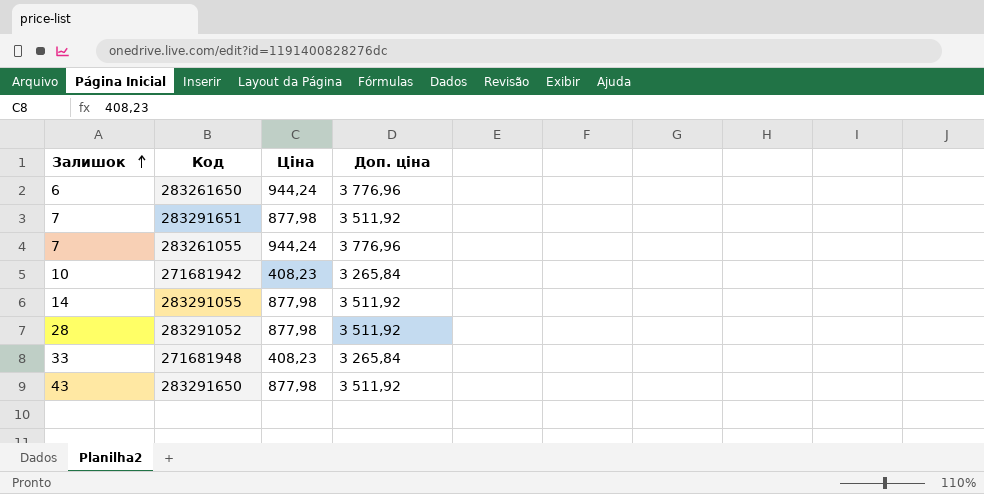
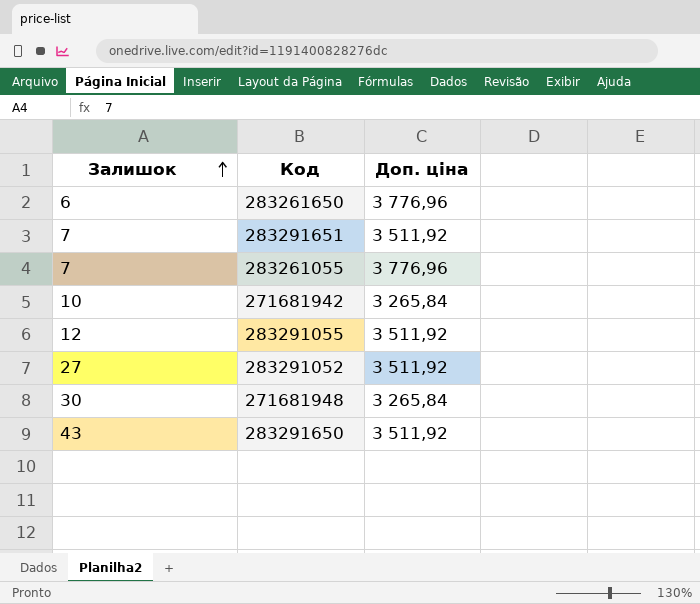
column Ціна | position: 3 -> none
283291055 | Залишок: 14 -> 12
283291052 | Залишок: 28 -> 27
271681948 | Залишок: 33 -> 30

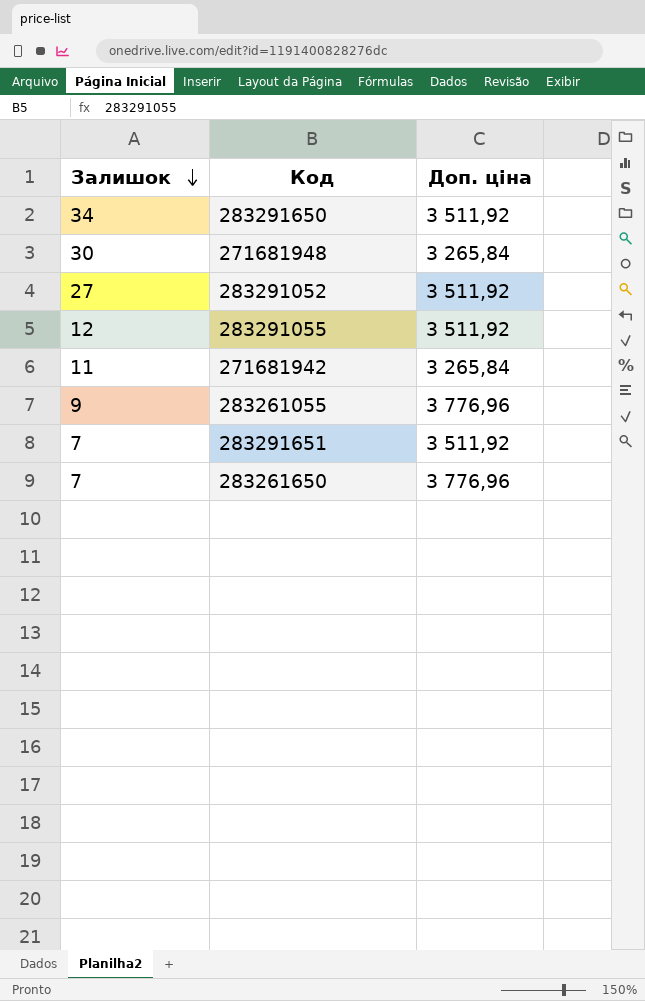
row order: Залишок ascending -> Залишок descending
283291650 | Залишок: 43 -> 34
271681942 | Залишок: 10 -> 11
283261055 | Залишок: 7 -> 9
283261650 | Залишок: 6 -> 7

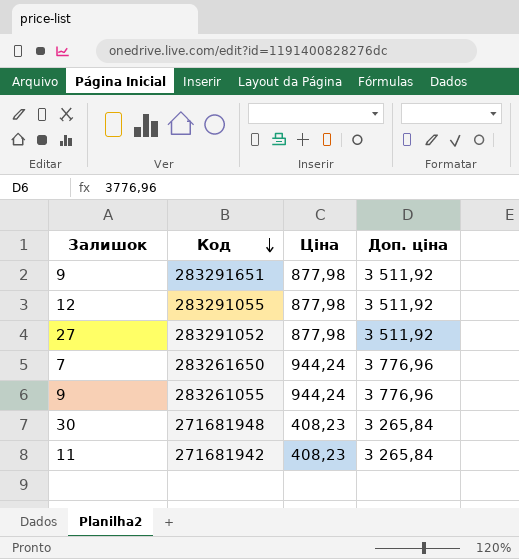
row order: Залишок descending -> Код descending
column Ціна | position: none -> 3
row 283291650: 34 | 3 511,92 -> none
283291651 | Залишок: 7 -> 9

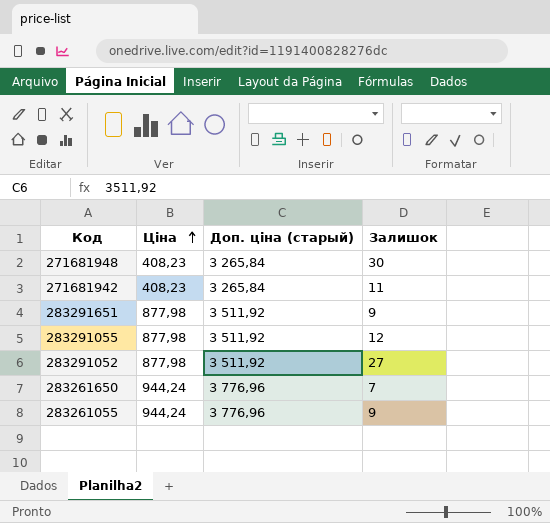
row order: Код descending -> Ціна ascending
column name: Доп. ціна -> Доп. ціна (старый)
column Залишок | position: 1 -> 4

